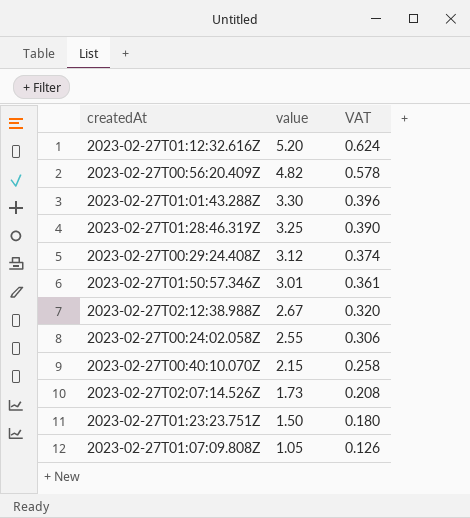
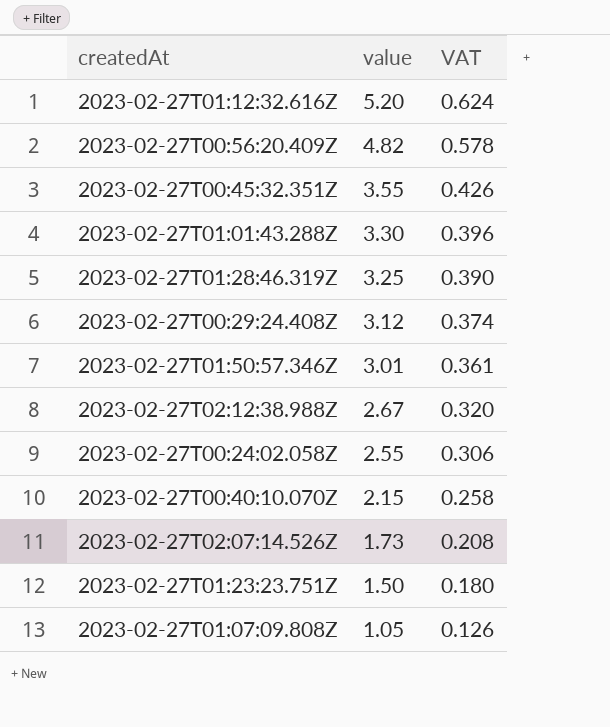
row 2023-02-27T00:45:32.351Z: none -> 3.55 | 0.426

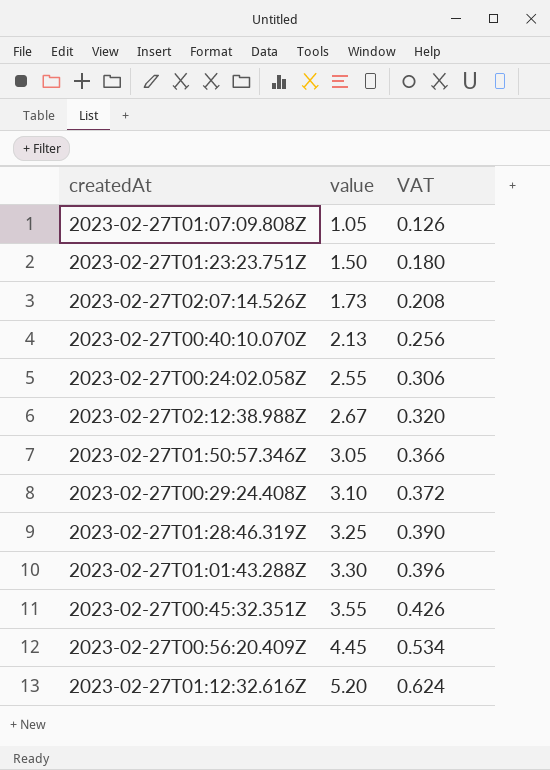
row order: value descending -> value ascending
2023-02-27T00:40:10.070Z | value: 2.15 -> 2.13
2023-02-27T00:40:10.070Z | VAT: 0.258 -> 0.256
2023-02-27T01:50:57.346Z | value: 3.01 -> 3.05
2023-02-27T01:50:57.346Z | VAT: 0.361 -> 0.366
2023-02-27T00:29:24.408Z | value: 3.12 -> 3.10
2023-02-27T00:29:24.408Z | VAT: 0.374 -> 0.372
2023-02-27T00:56:20.409Z | value: 4.82 -> 4.45
2023-02-27T00:56:20.409Z | VAT: 0.578 -> 0.534

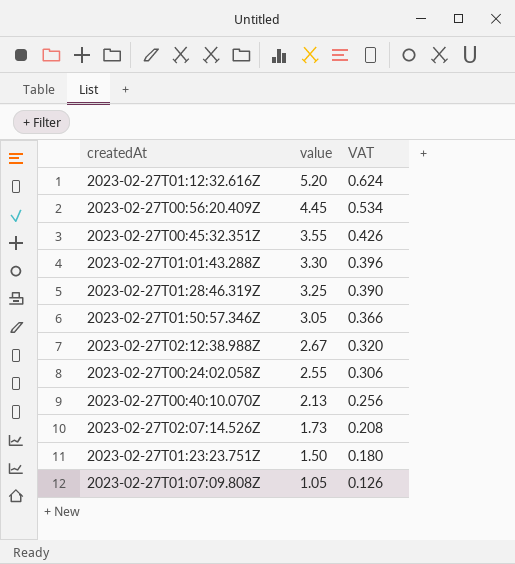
row order: value ascending -> value descending
row 2023-02-27T00:29:24.408Z: 3.10 | 0.372 -> none

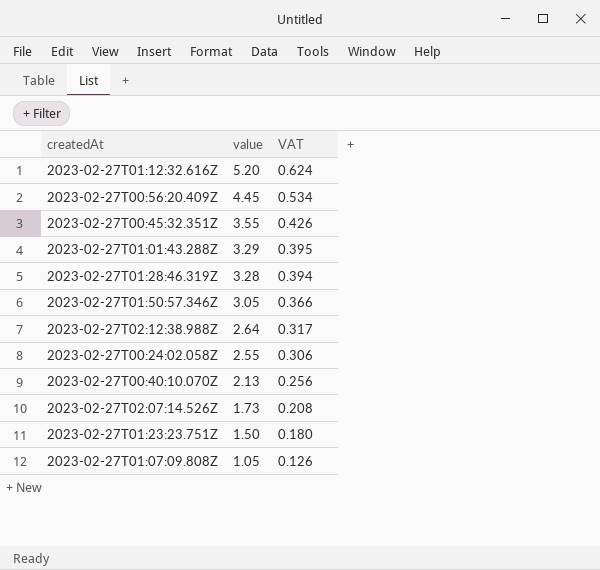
2023-02-27T01:01:43.288Z | value: 3.30 -> 3.29
2023-02-27T01:01:43.288Z | VAT: 0.396 -> 0.395
2023-02-27T01:28:46.319Z | value: 3.25 -> 3.28
2023-02-27T01:28:46.319Z | VAT: 0.390 -> 0.394
2023-02-27T02:12:38.988Z | value: 2.67 -> 2.64
2023-02-27T02:12:38.988Z | VAT: 0.320 -> 0.317

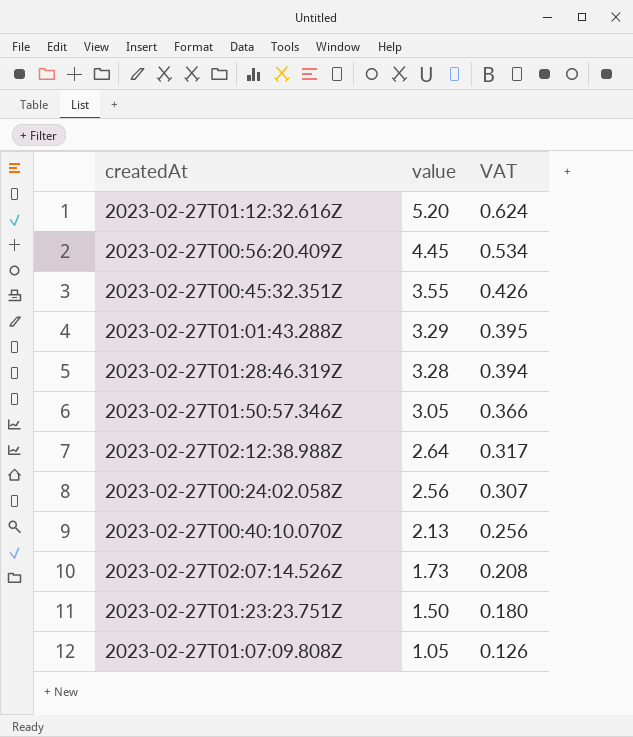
2023-02-27T00:24:02.058Z | value: 2.55 -> 2.56
2023-02-27T00:24:02.058Z | VAT: 0.306 -> 0.307

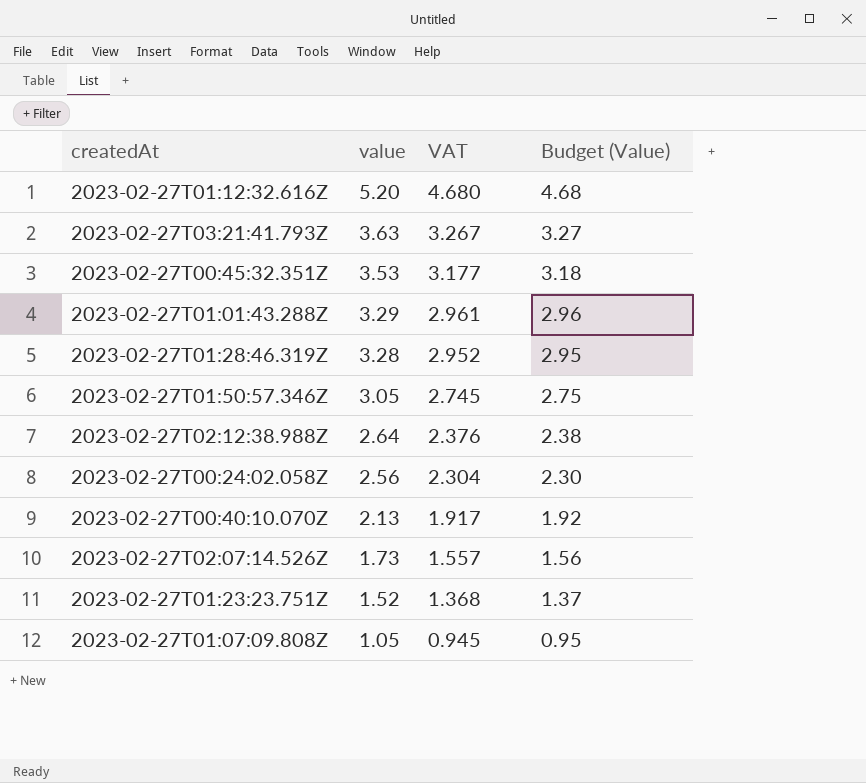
column VAT | formula: [value] * 0.12 -> [value] * 0.9
column Budget (Value) | formula: none -> [value] * 0.9
row 2023-02-27T00:56:20.409Z: 4.45 | 0.534 -> none
row 2023-02-27T03:21:41.793Z: none -> 3.63 | 3.267 | 3.27
2023-02-27T00:45:32.351Z | value: 3.55 -> 3.53
2023-02-27T01:23:23.751Z | value: 1.50 -> 1.52

